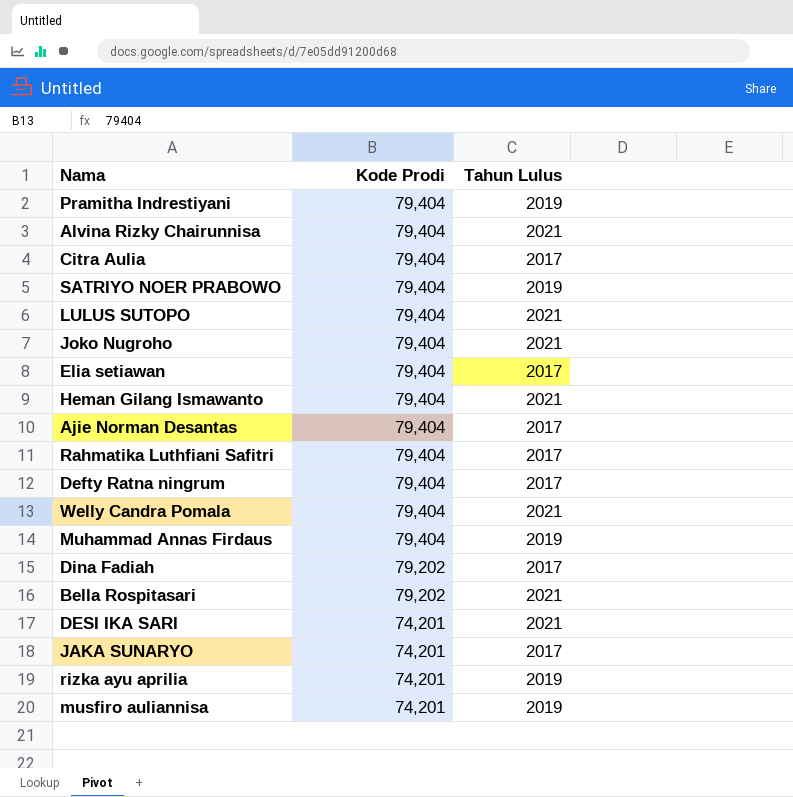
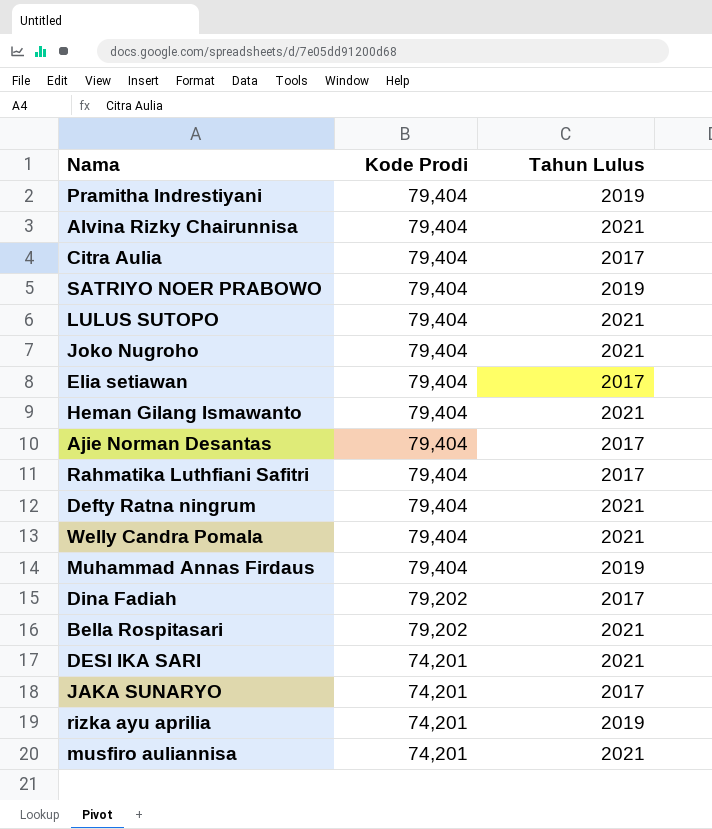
Defty Ratna ningrum | Tahun Lulus: 2017 -> 2021
musfiro auliannisa | Tahun Lulus: 2019 -> 2021

